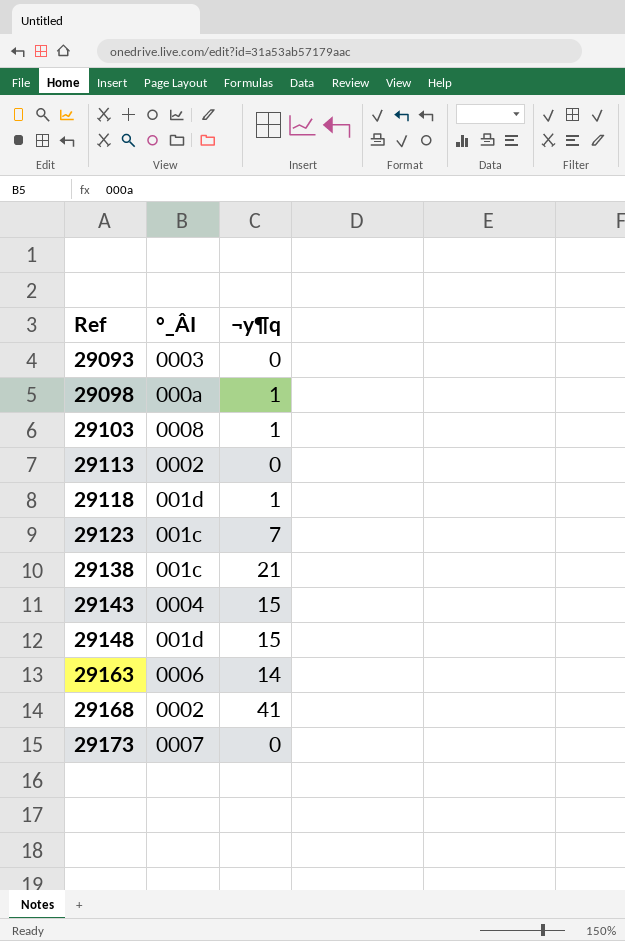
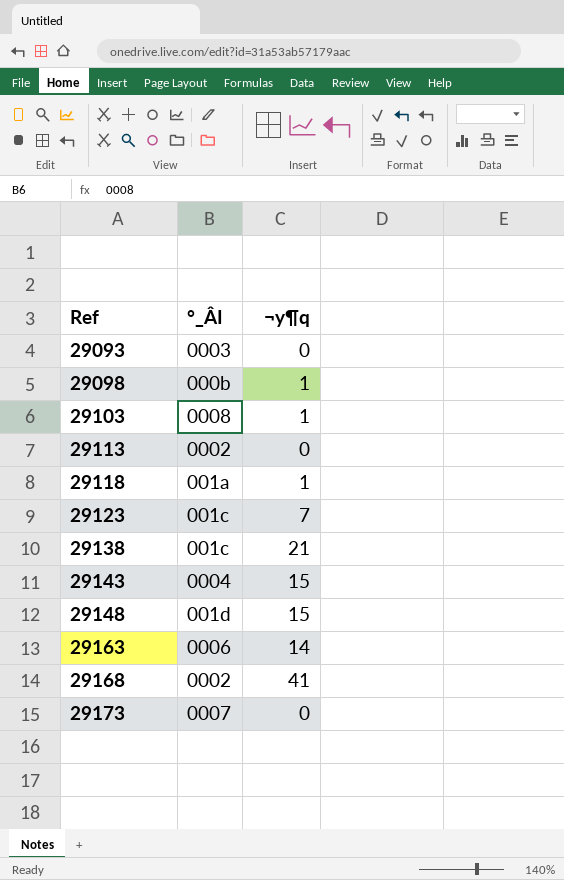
29098 | °_ÂI: 000a -> 000b
29118 | °_ÂI: 001d -> 001a

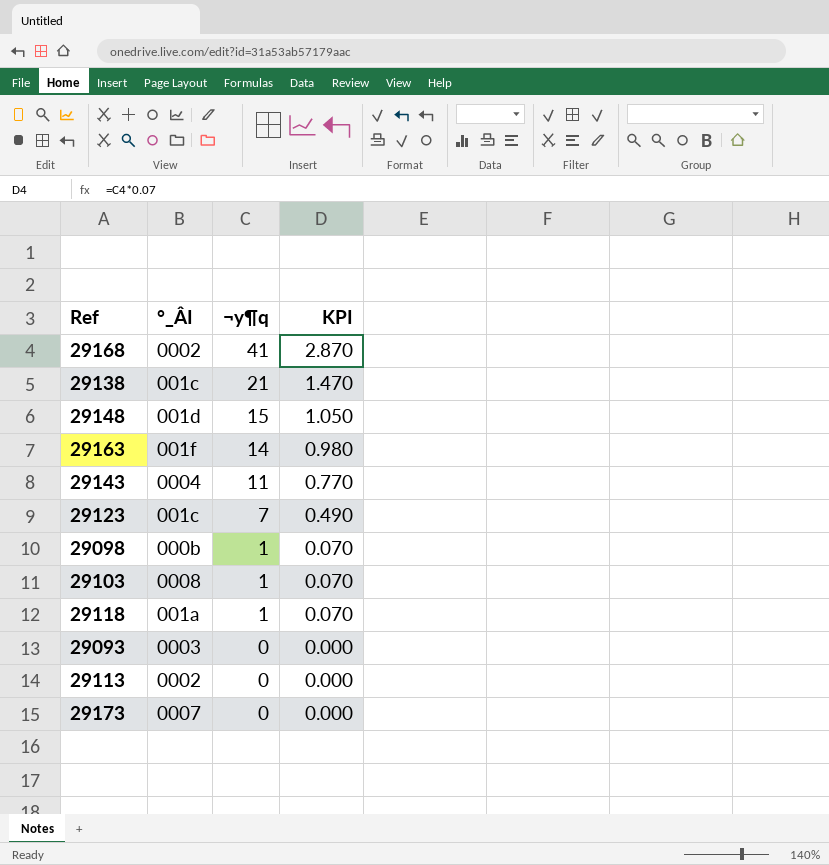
row order: Ref ascending -> ¬y¶q descending
column KPI | formula: none -> [¬y¶q] * 0.07
29163 | °_ÂI: 0006 -> 001f
29143 | ¬y¶q: 15 -> 11

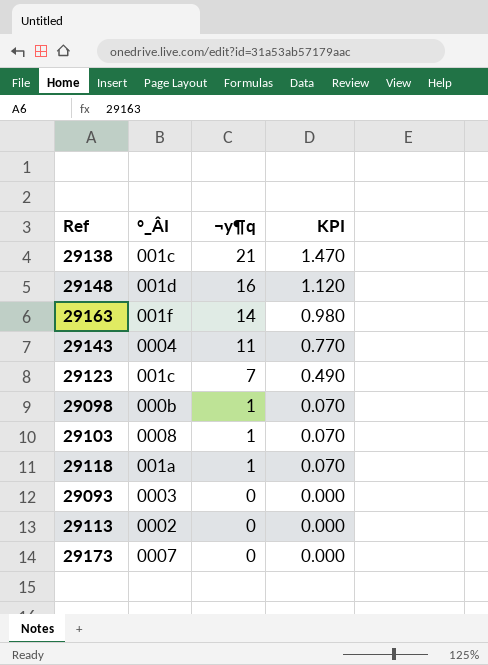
row 29168: 0002 | 41 | 2.870 -> none
29148 | ¬y¶q: 15 -> 16
29148 | KPI: 1.050 -> 1.120

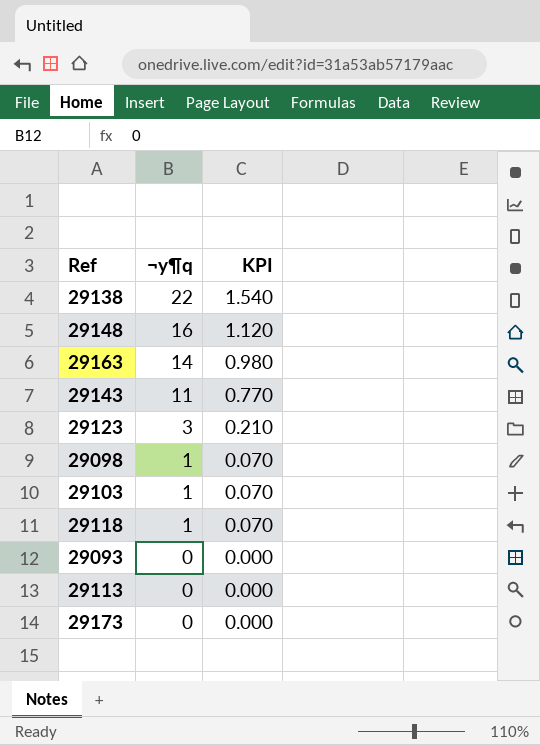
column °_ÂI | position: 2 -> none
29138 | ¬y¶q: 21 -> 22
29138 | KPI: 1.470 -> 1.540
29123 | ¬y¶q: 7 -> 3
29123 | KPI: 0.490 -> 0.210

